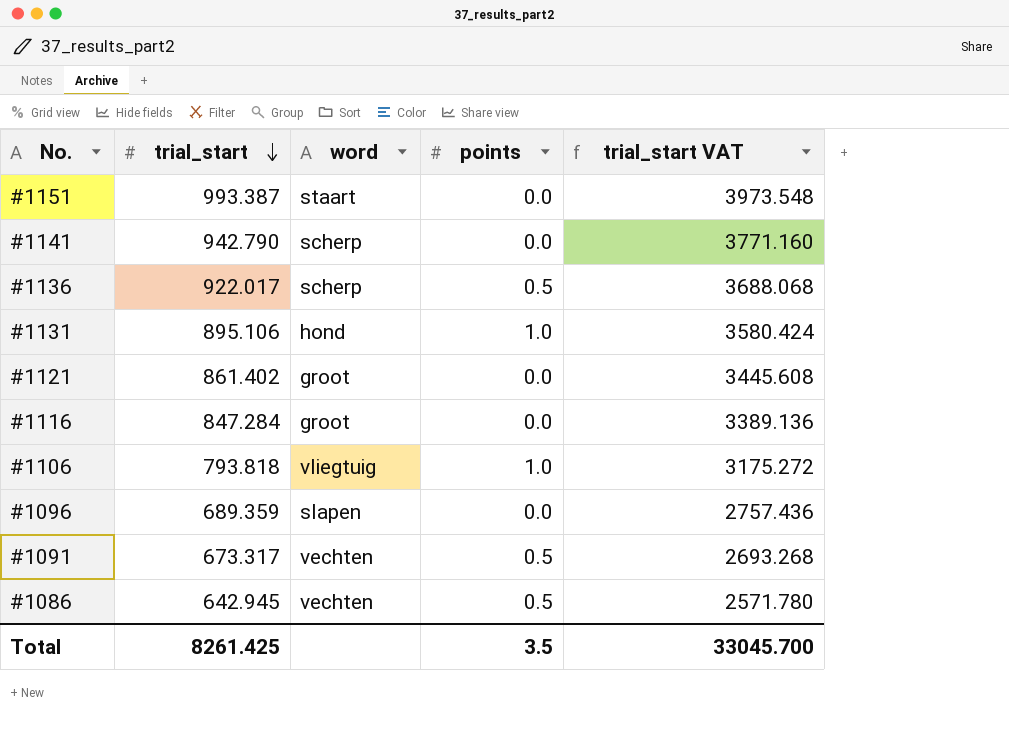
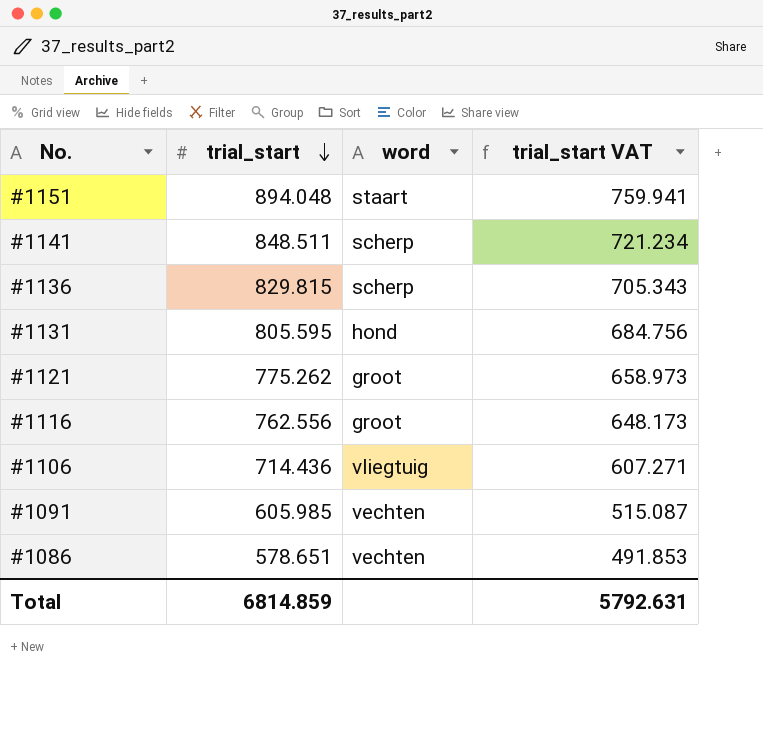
column points | position: 4 -> none
column trial_start VAT | formula: [trial_start] * 4 -> [trial_start] * 0.85
row #1096: 689.359 | slapen | 0.0 | 2757.436 -> none
#1151 | trial_start: 993.387 -> 894.048
#1141 | trial_start: 942.790 -> 848.511
#1136 | trial_start: 922.017 -> 829.815
#1131 | trial_start: 895.106 -> 805.595
#1121 | trial_start: 861.402 -> 775.262
#1116 | trial_start: 847.284 -> 762.556
#1106 | trial_start: 793.818 -> 714.436
#1091 | trial_start: 673.317 -> 605.985
#1086 | trial_start: 642.945 -> 578.651
Total | trial_start: 8261.425 -> 6814.859
Total | trial_start VAT: 33045.700 -> 5792.631

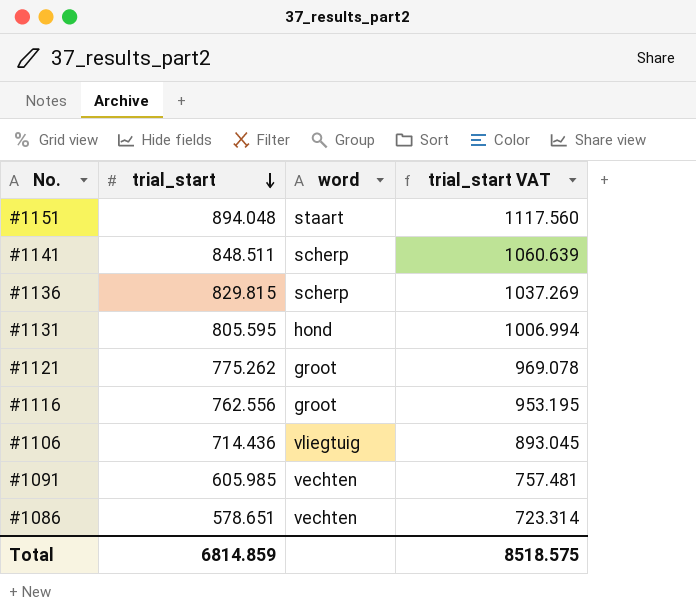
column trial_start VAT | formula: [trial_start] * 0.85 -> [trial_start] * 1.25
Total | trial_start VAT: 5792.631 -> 8518.575

